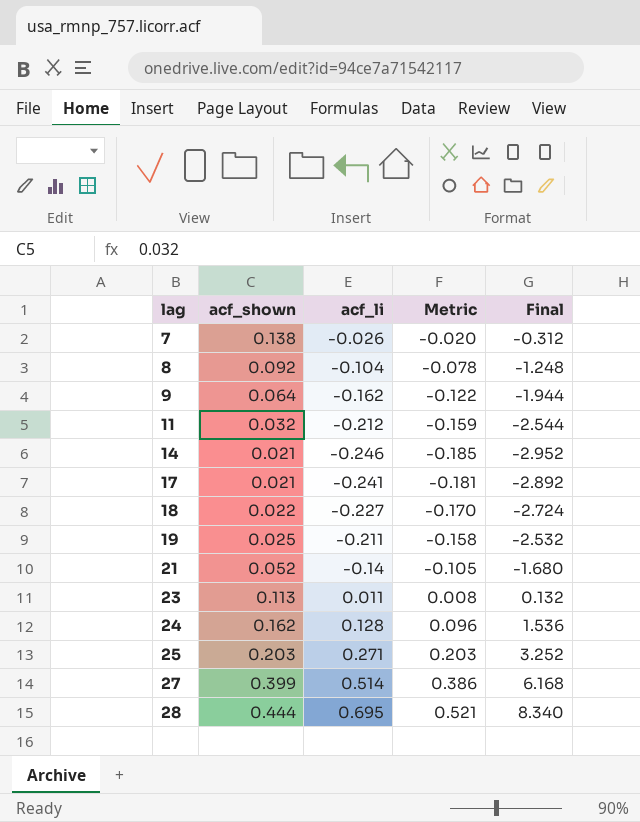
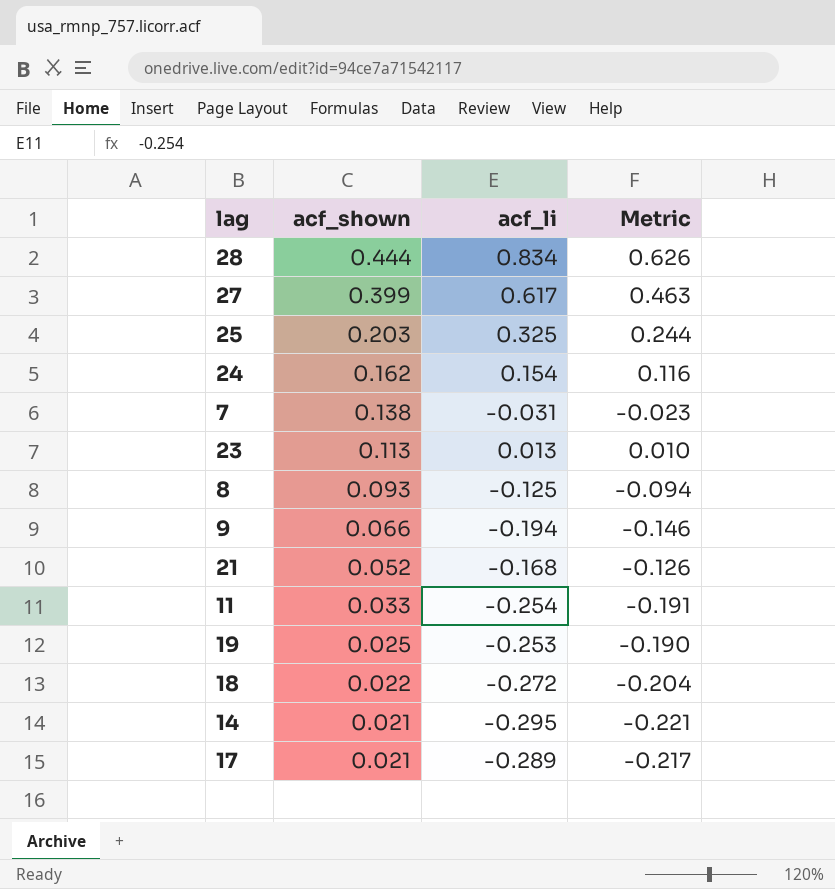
row order: lag ascending -> acf_shown descending
column Final | formula: [acf_li] * 12 -> none
28 | acf_li: 0.695 -> 0.834
28 | Metric: 0.521 -> 0.626
27 | acf_li: 0.514 -> 0.617
27 | Metric: 0.386 -> 0.463
25 | acf_li: 0.271 -> 0.325
25 | Metric: 0.203 -> 0.244
24 | acf_li: 0.128 -> 0.154
24 | Metric: 0.096 -> 0.116
7 | acf_li: -0.026 -> -0.031
7 | Metric: -0.020 -> -0.023
23 | acf_li: 0.011 -> 0.013
23 | Metric: 0.008 -> 0.010
8 | acf_shown: 0.092 -> 0.093
8 | acf_li: -0.104 -> -0.125
8 | Metric: -0.078 -> -0.094
9 | acf_shown: 0.064 -> 0.066
9 | acf_li: -0.162 -> -0.194
9 | Metric: -0.122 -> -0.146
21 | acf_li: -0.14 -> -0.168
21 | Metric: -0.105 -> -0.126
11 | acf_shown: 0.032 -> 0.033
11 | acf_li: -0.212 -> -0.254
11 | Metric: -0.159 -> -0.191
19 | acf_li: -0.211 -> -0.253
19 | Metric: -0.158 -> -0.190
18 | acf_li: -0.227 -> -0.272
18 | Metric: -0.170 -> -0.204
14 | acf_li: -0.246 -> -0.295
14 | Metric: -0.185 -> -0.221
17 | acf_li: -0.241 -> -0.289
17 | Metric: -0.181 -> -0.217

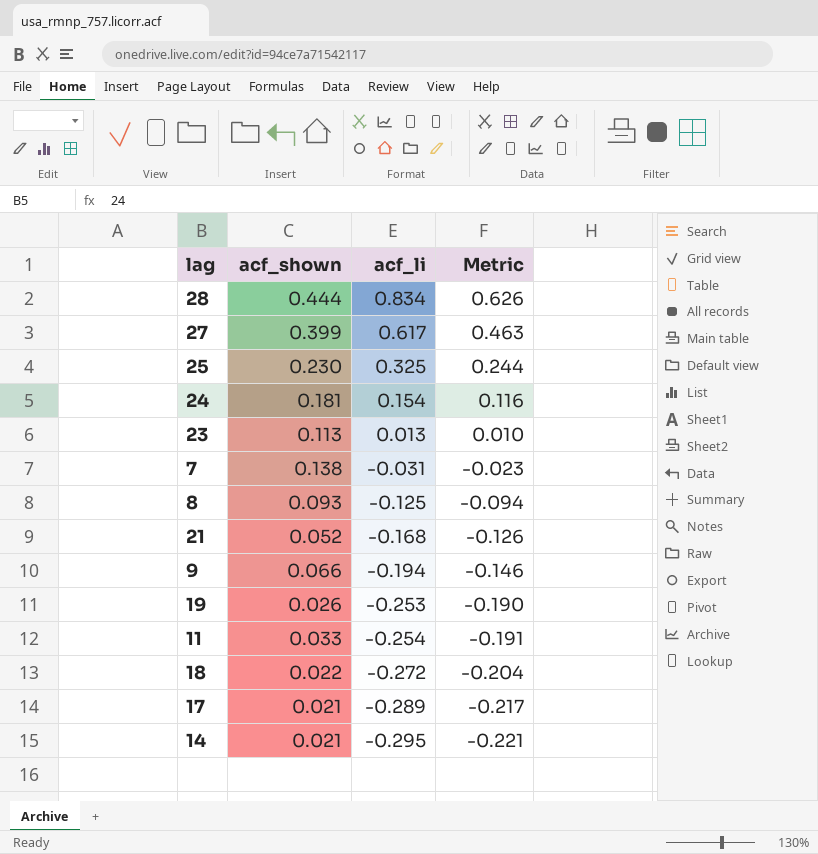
row order: acf_shown descending -> acf_li descending
25 | acf_shown: 0.203 -> 0.230
24 | acf_shown: 0.162 -> 0.181
19 | acf_shown: 0.025 -> 0.026

